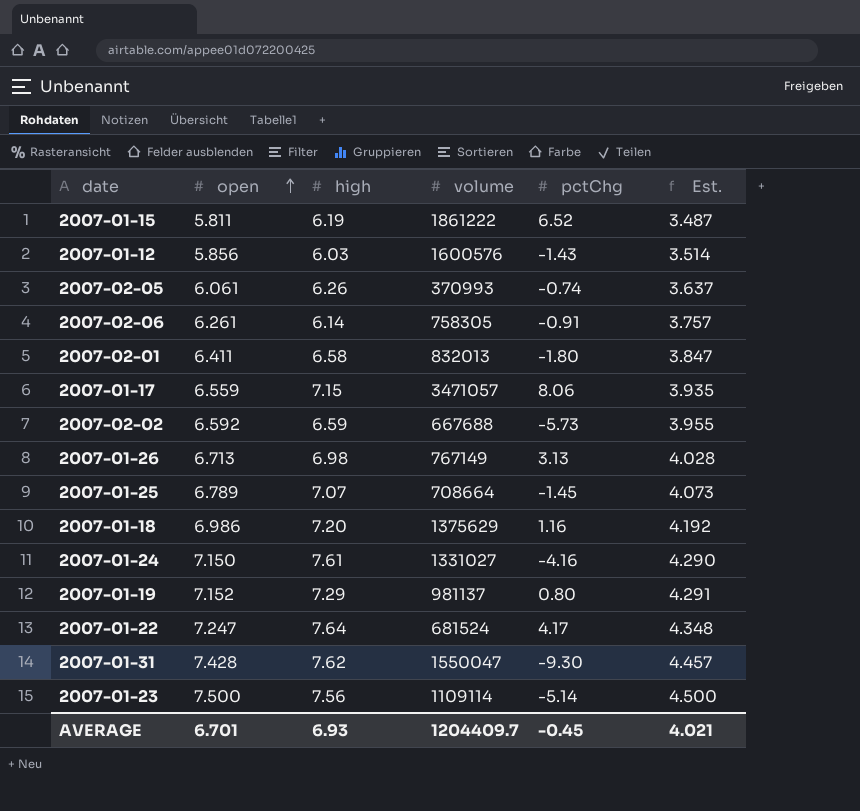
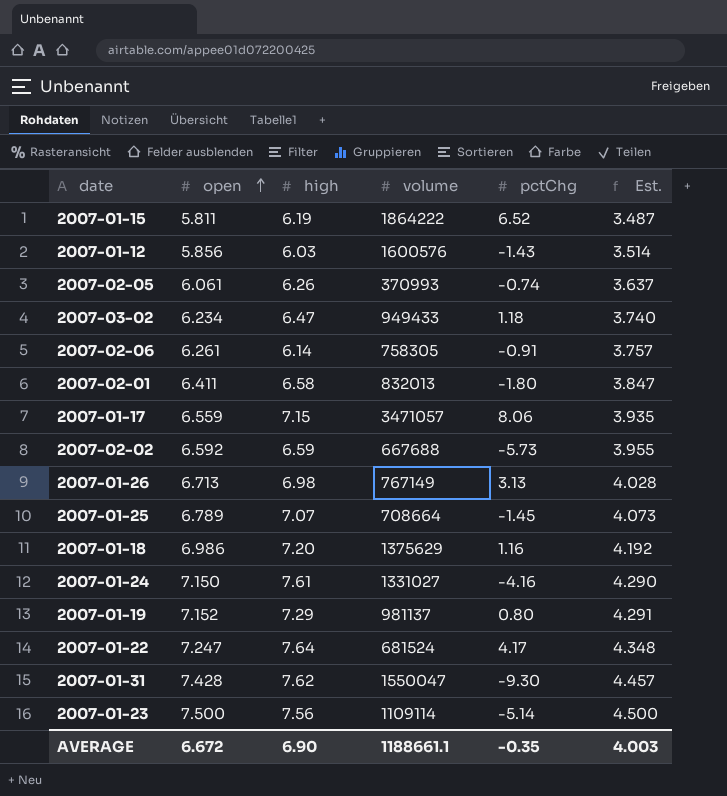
2007-01-15 | volume: 1861222 -> 1864222
row 2007-03-02: none -> 6.234 | 6.47 | 949433 | 1.18 | 3.740
AVERAGE | open: 6.701 -> 6.672
AVERAGE | high: 6.93 -> 6.90
AVERAGE | volume: 1204409.7 -> 1188661.1
AVERAGE | pctChg: -0.45 -> -0.35
AVERAGE | Est.: 4.021 -> 4.003

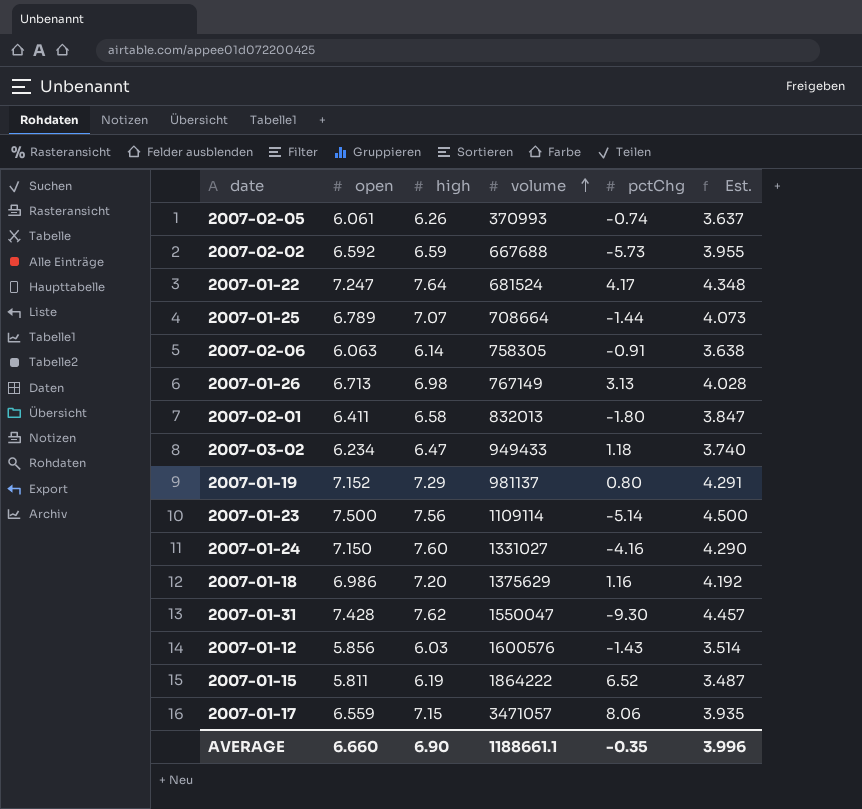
row order: open ascending -> volume ascending
2007-01-25 | pctChg: -1.45 -> -1.44
2007-02-06 | open: 6.261 -> 6.063
2007-02-06 | Est.: 3.757 -> 3.638
2007-01-24 | high: 7.61 -> 7.60
AVERAGE | open: 6.672 -> 6.660
AVERAGE | Est.: 4.003 -> 3.996

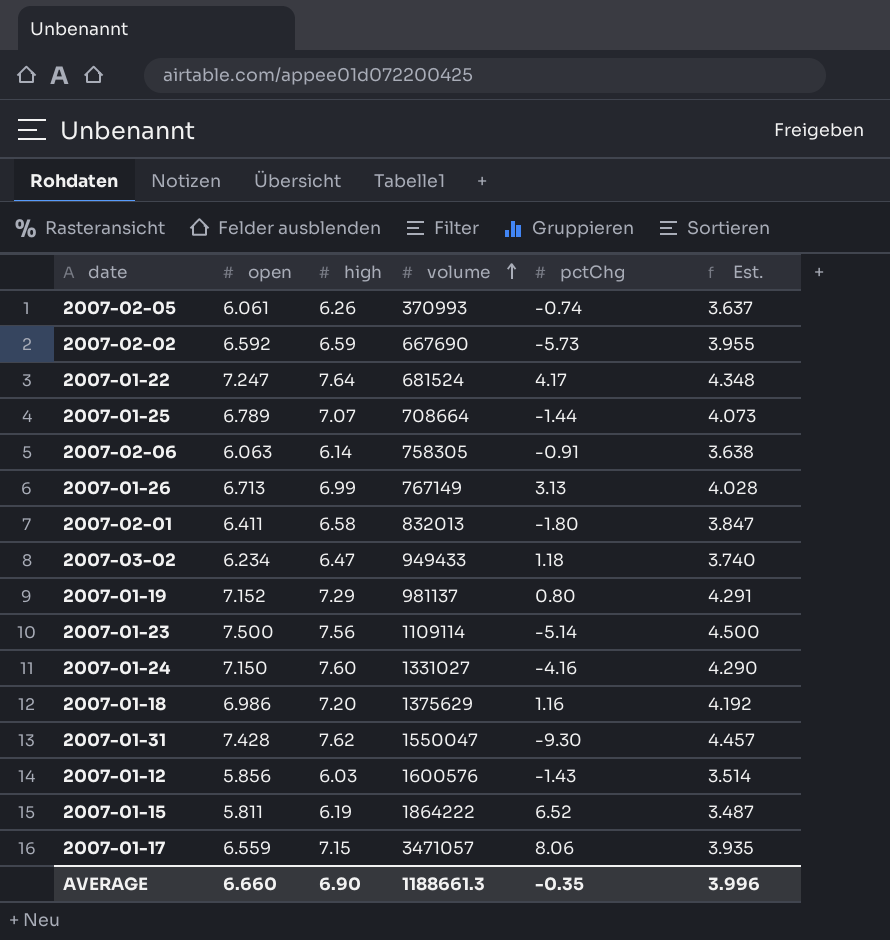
2007-02-02 | volume: 667688 -> 667690
2007-01-26 | high: 6.98 -> 6.99
AVERAGE | volume: 1188661.1 -> 1188661.3

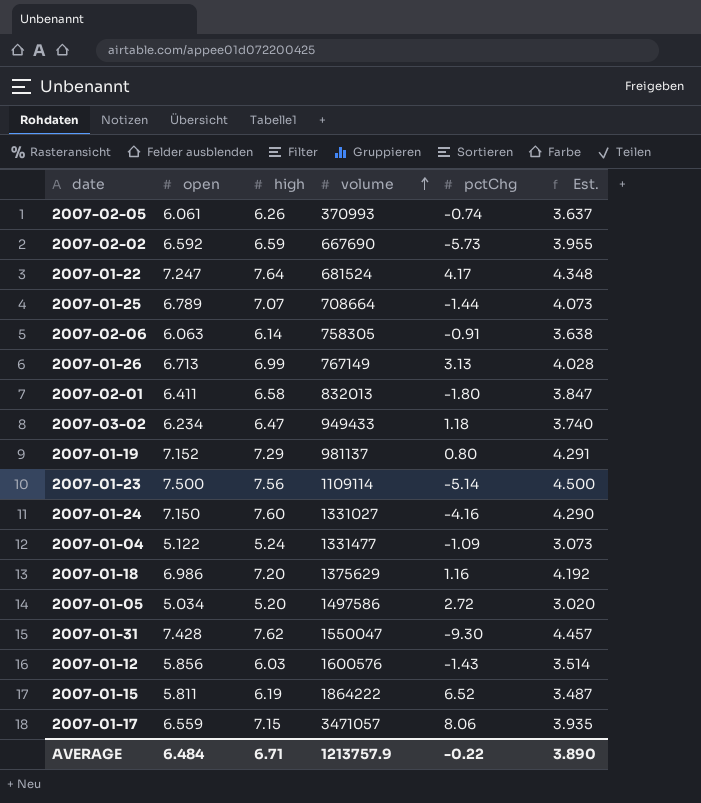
row 2007-01-04: none -> 5.122 | 5.24 | 1331477 | -1.09 | 3.073
row 2007-01-05: none -> 5.034 | 5.20 | 1497586 | 2.72 | 3.020
AVERAGE | open: 6.660 -> 6.484
AVERAGE | high: 6.90 -> 6.71
AVERAGE | volume: 1188661.3 -> 1213757.9
AVERAGE | pctChg: -0.35 -> -0.22
AVERAGE | Est.: 3.996 -> 3.890

